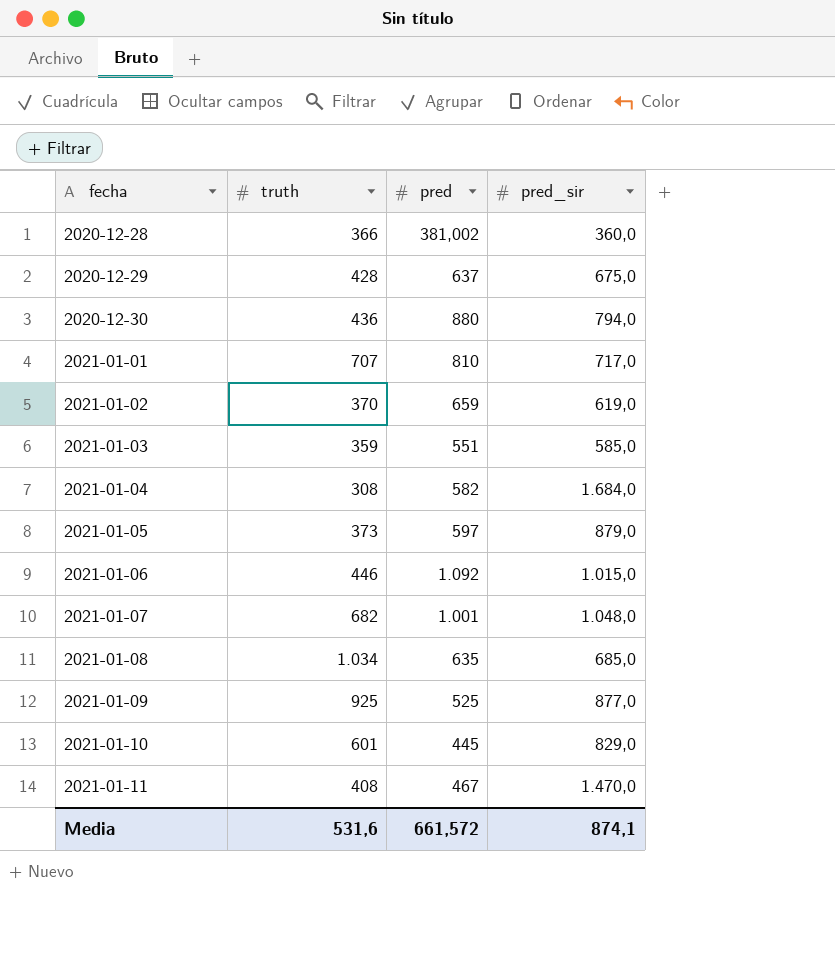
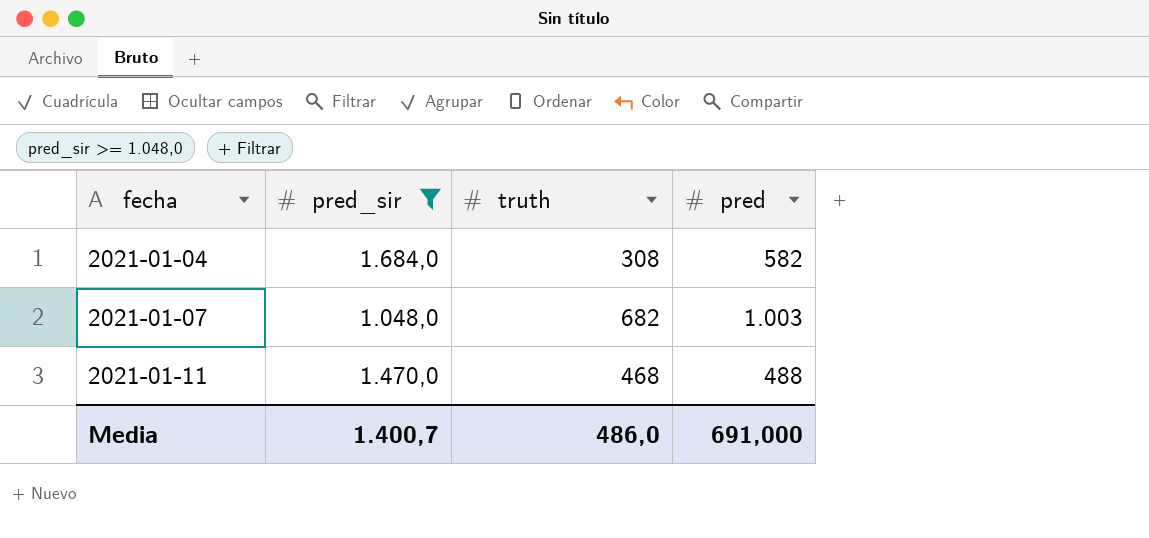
filter: none -> pred_sir >= 1.048,0
column pred_sir | position: 4 -> 2
2021-01-07 | pred: 1.001 -> 1.003
2021-01-11 | truth: 408 -> 468
2021-01-11 | pred: 467 -> 488
Media | pred_sir: 874,1 -> 1.400,7
Media | truth: 531,6 -> 486,0
Media | pred: 661,572 -> 691,000

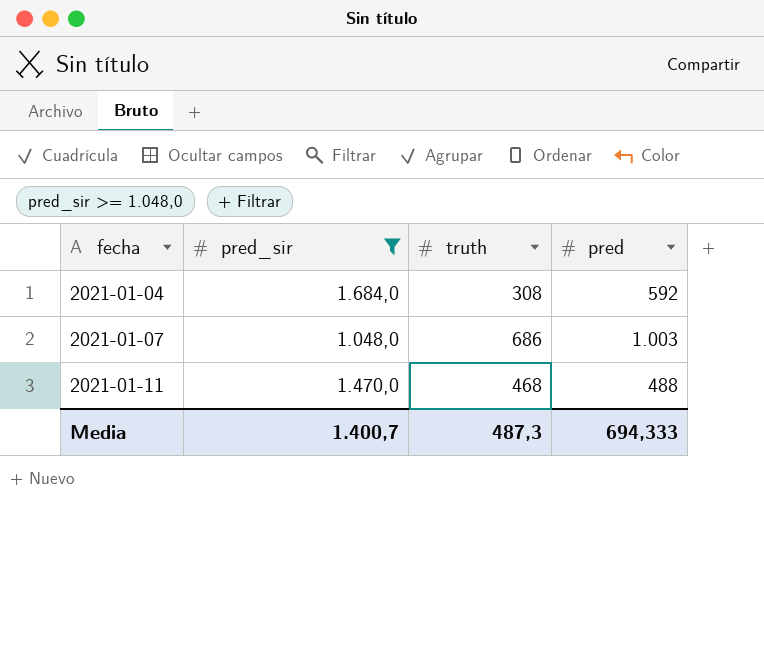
2021-01-04 | pred: 582 -> 592
2021-01-07 | truth: 682 -> 686
Media | truth: 486,0 -> 487,3
Media | pred: 691,000 -> 694,333

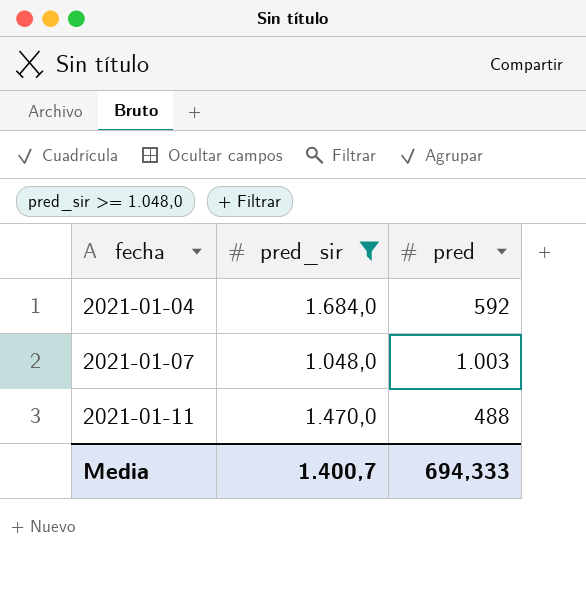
column truth | position: 3 -> none

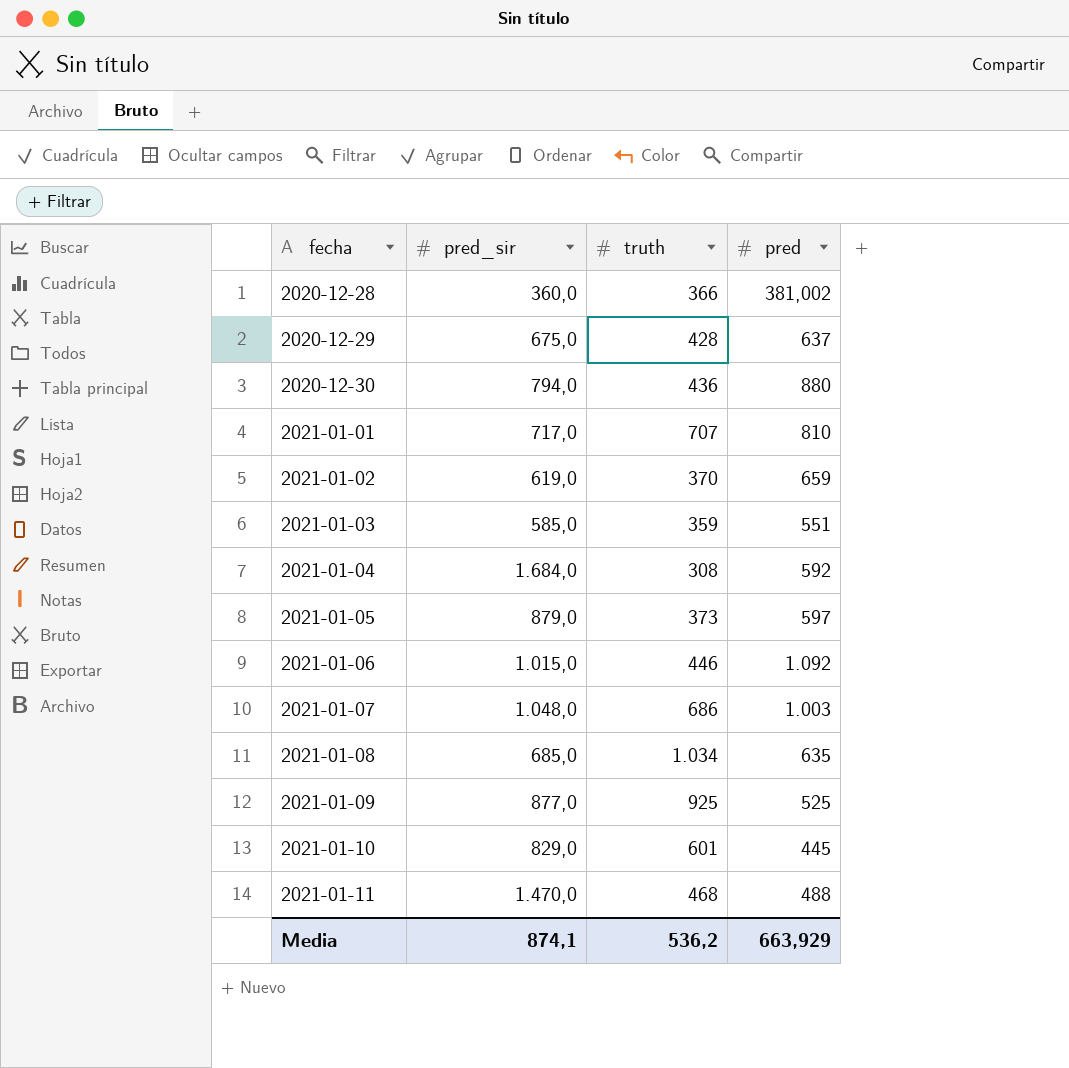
filter: pred_sir >= 1.048,0 -> none
column truth | position: none -> 3
Media | pred_sir: 1.400,7 -> 874,1
Media | pred: 694,333 -> 663,929

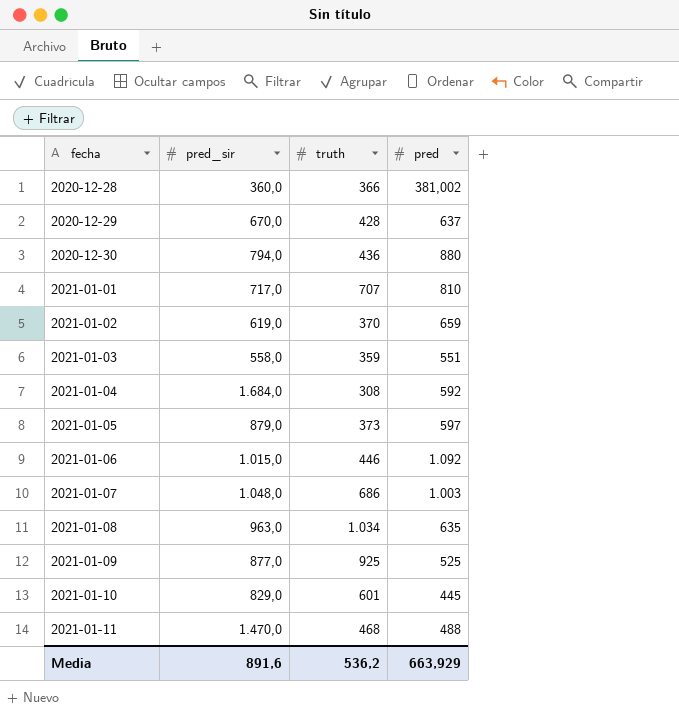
2020-12-29 | pred_sir: 675,0 -> 670,0
2021-01-03 | pred_sir: 585,0 -> 558,0
2021-01-08 | pred_sir: 685,0 -> 963,0
Media | pred_sir: 874,1 -> 891,6

